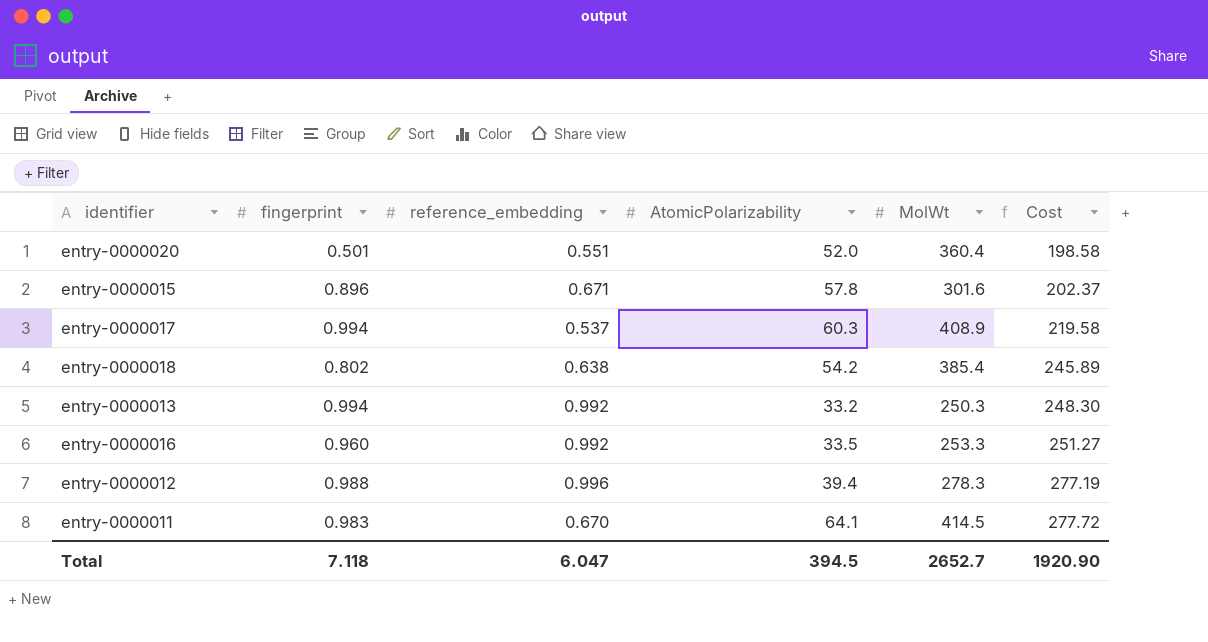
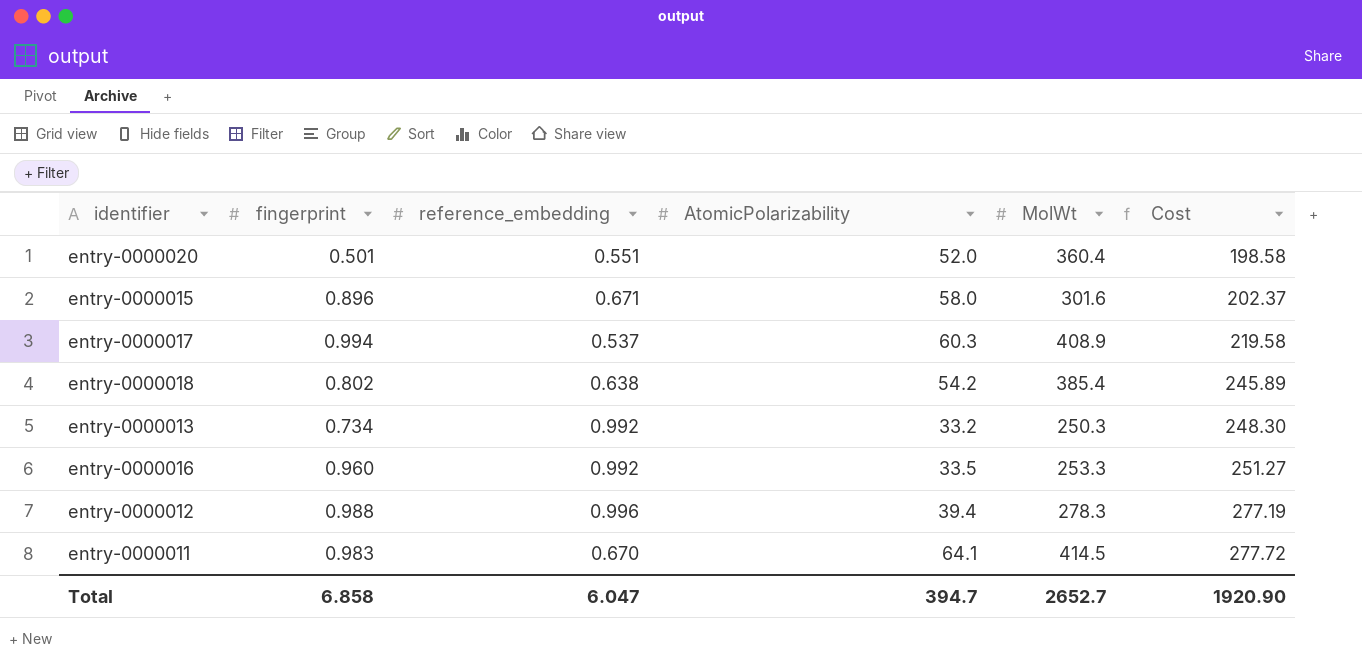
entry-0000015 | AtomicPolarizability: 57.8 -> 58.0
entry-0000013 | fingerprint: 0.994 -> 0.734
Total | fingerprint: 7.118 -> 6.858
Total | AtomicPolarizability: 394.5 -> 394.7

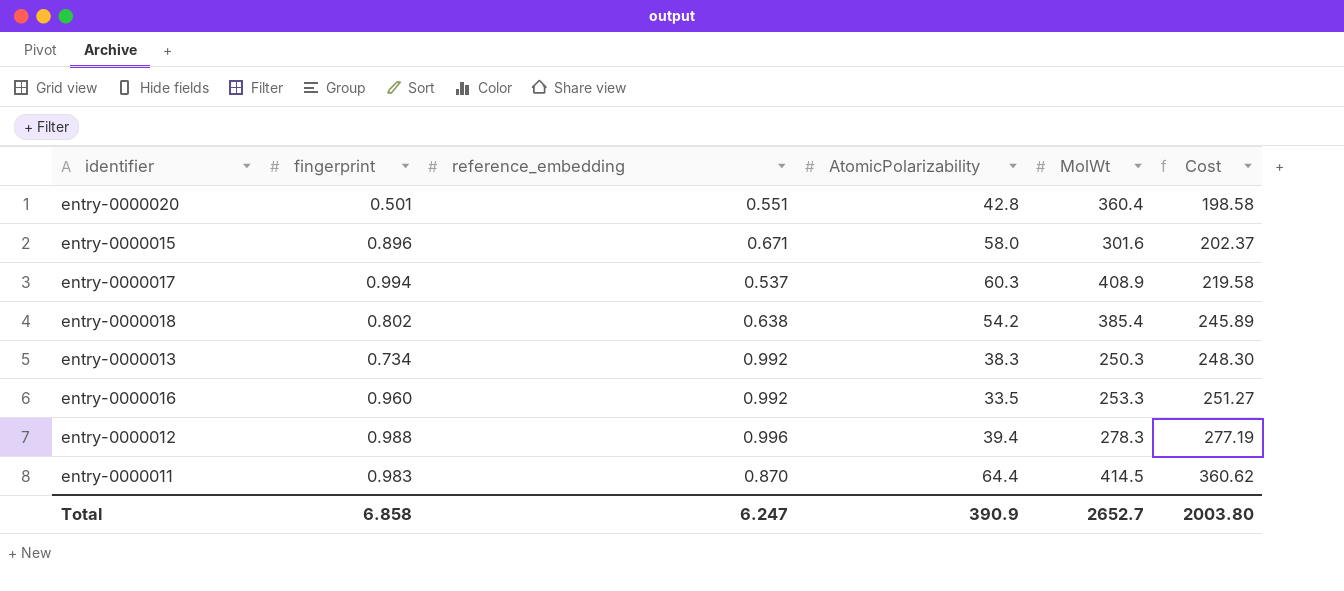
entry-0000020 | AtomicPolarizability: 52.0 -> 42.8
entry-0000013 | AtomicPolarizability: 33.2 -> 38.3
entry-0000011 | reference_embedding: 0.670 -> 0.870
entry-0000011 | AtomicPolarizability: 64.1 -> 64.4
entry-0000011 | Cost: 277.72 -> 360.62
Total | reference_embedding: 6.047 -> 6.247
Total | AtomicPolarizability: 394.7 -> 390.9
Total | Cost: 1920.90 -> 2003.80

